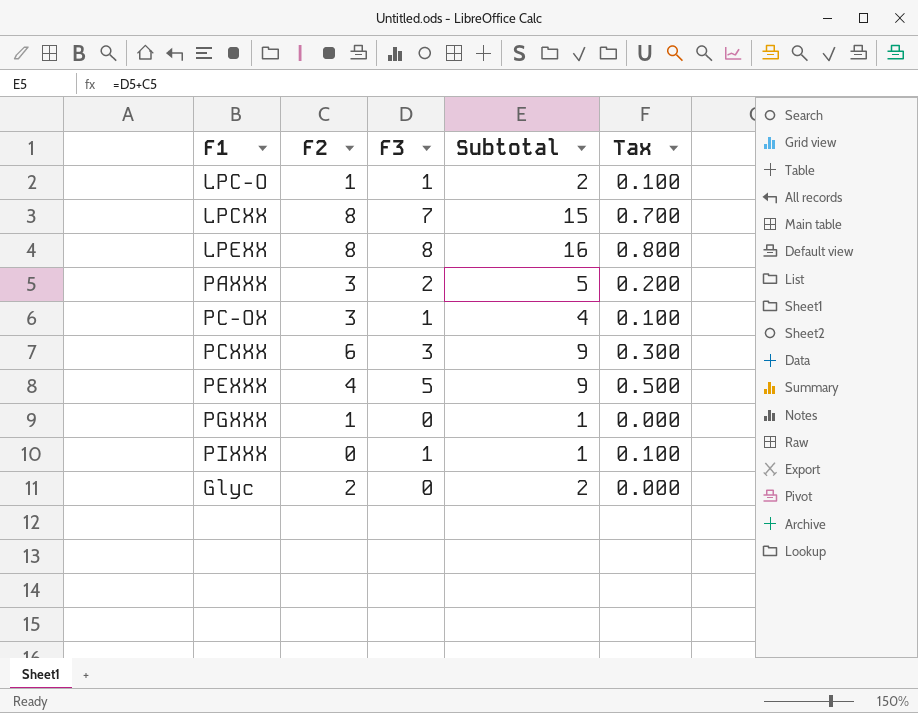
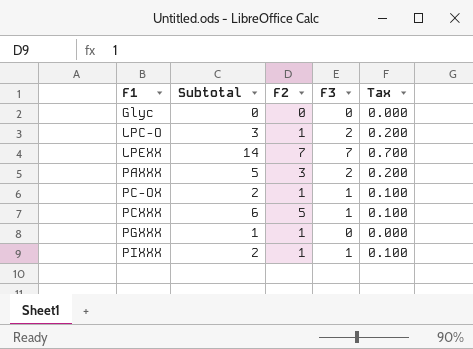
row order: none -> F1 ascending
column Subtotal | position: 4 -> 2
row LPCXX: 8 | 7 | 15 | 0.700 -> none
row PEXXX: 4 | 5 | 9 | 0.500 -> none
Glyc | Subtotal: 2 -> 0
Glyc | F2: 2 -> 0
LPC-O | Subtotal: 2 -> 3
LPC-O | F3: 1 -> 2
LPC-O | Tax: 0.100 -> 0.200
LPEXX | Subtotal: 16 -> 14
LPEXX | F2: 8 -> 7
LPEXX | F3: 8 -> 7
LPEXX | Tax: 0.800 -> 0.700
PC-OX | Subtotal: 4 -> 2
PC-OX | F2: 3 -> 1
PCXXX | Subtotal: 9 -> 6
PCXXX | F2: 6 -> 5
PCXXX | F3: 3 -> 1
PCXXX | Tax: 0.300 -> 0.100
PIXXX | Subtotal: 1 -> 2
PIXXX | F2: 0 -> 1

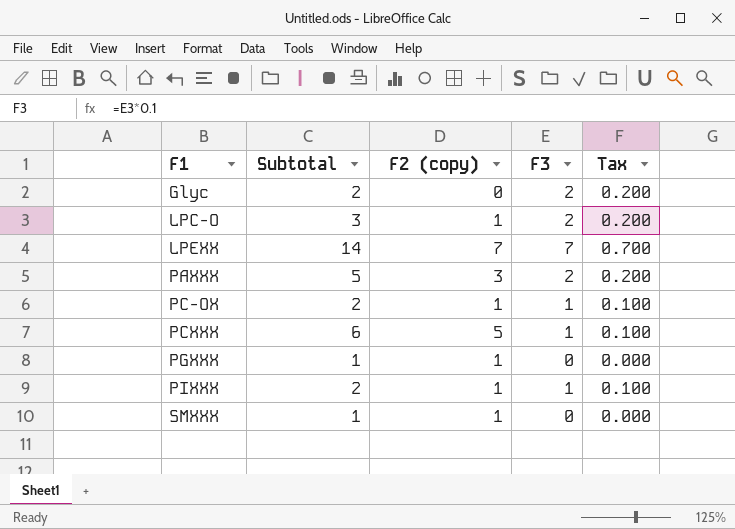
column name: F2 -> F2 (copy)
Glyc | Subtotal: 0 -> 2
Glyc | F3: 0 -> 2
Glyc | Tax: 0.000 -> 0.200
row SMXXX: none -> 1 | 1 | 0 | 0.000

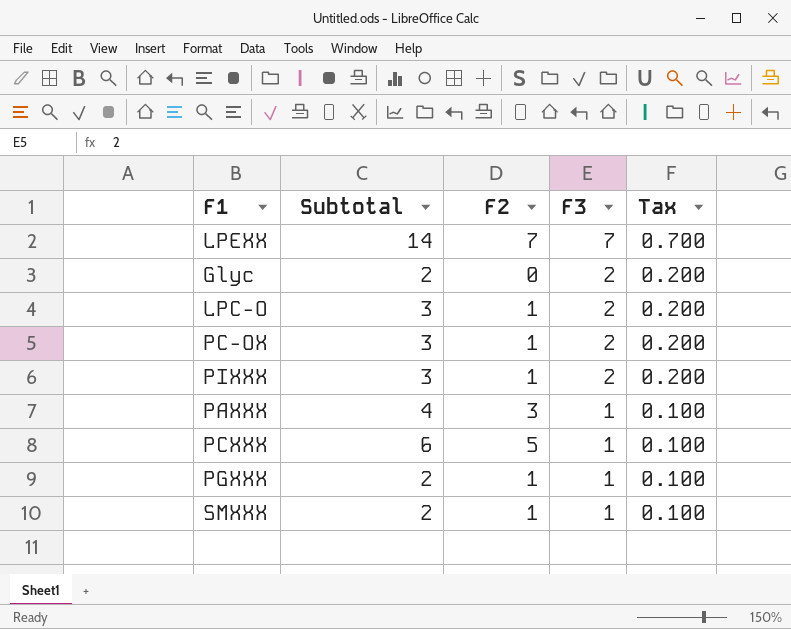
row order: F1 ascending -> F3 descending
column name: F2 (copy) -> F2
PC-OX | Subtotal: 2 -> 3
PC-OX | F3: 1 -> 2
PC-OX | Tax: 0.100 -> 0.200
PIXXX | Subtotal: 2 -> 3
PIXXX | F3: 1 -> 2
PIXXX | Tax: 0.100 -> 0.200
PAXXX | Subtotal: 5 -> 4
PAXXX | F3: 2 -> 1
PAXXX | Tax: 0.200 -> 0.100
PGXXX | Subtotal: 1 -> 2
PGXXX | F3: 0 -> 1
PGXXX | Tax: 0.000 -> 0.100
SMXXX | Subtotal: 1 -> 2
SMXXX | F3: 0 -> 1
SMXXX | Tax: 0.000 -> 0.100

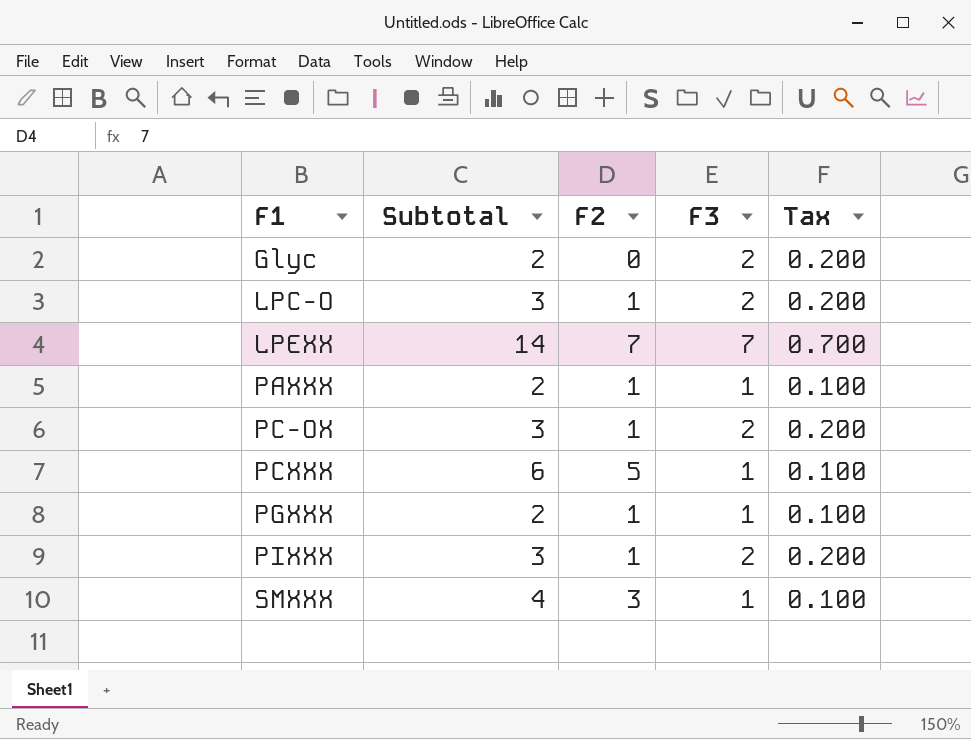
row order: F3 descending -> F1 ascending
PAXXX | Subtotal: 4 -> 2
PAXXX | F2: 3 -> 1
SMXXX | Subtotal: 2 -> 4
SMXXX | F2: 1 -> 3

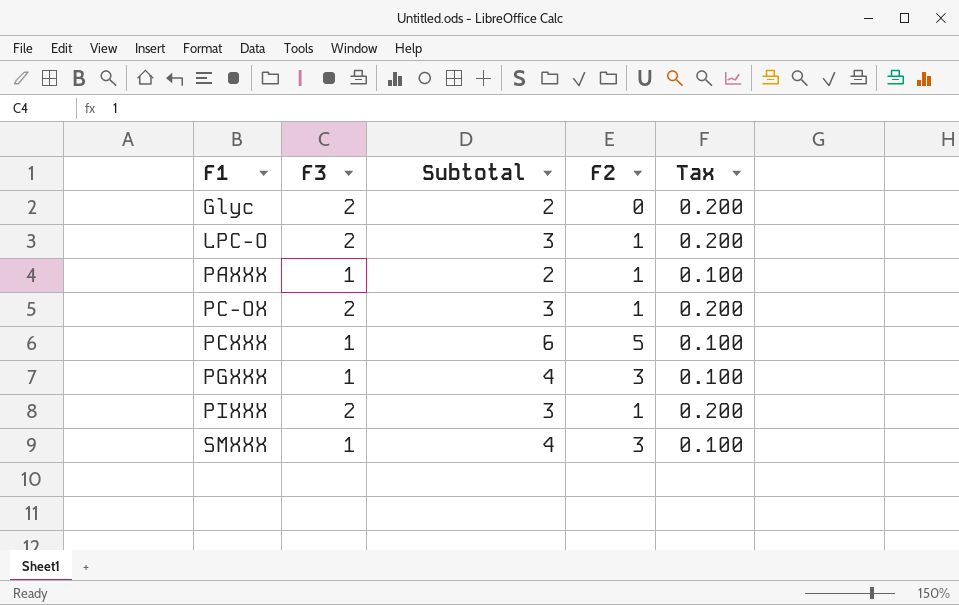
column F3 | position: 4 -> 2
row LPEXX: 14 | 7 | 7 | 0.700 -> none
PGXXX | Subtotal: 2 -> 4
PGXXX | F2: 1 -> 3

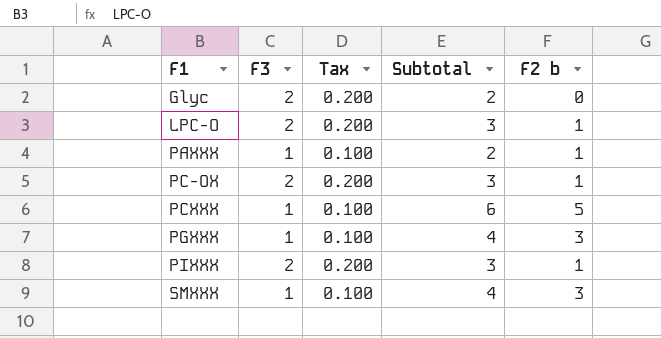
column Tax | position: 5 -> 3
column name: F2 -> F2 b

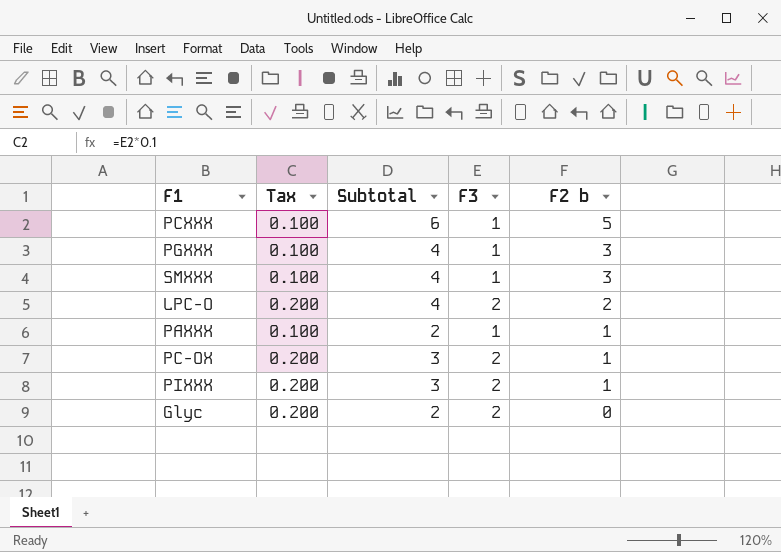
row order: F1 ascending -> F2 b descending
column F3 | position: 2 -> 4
LPC-O | Subtotal: 3 -> 4
LPC-O | F2 b: 1 -> 2

